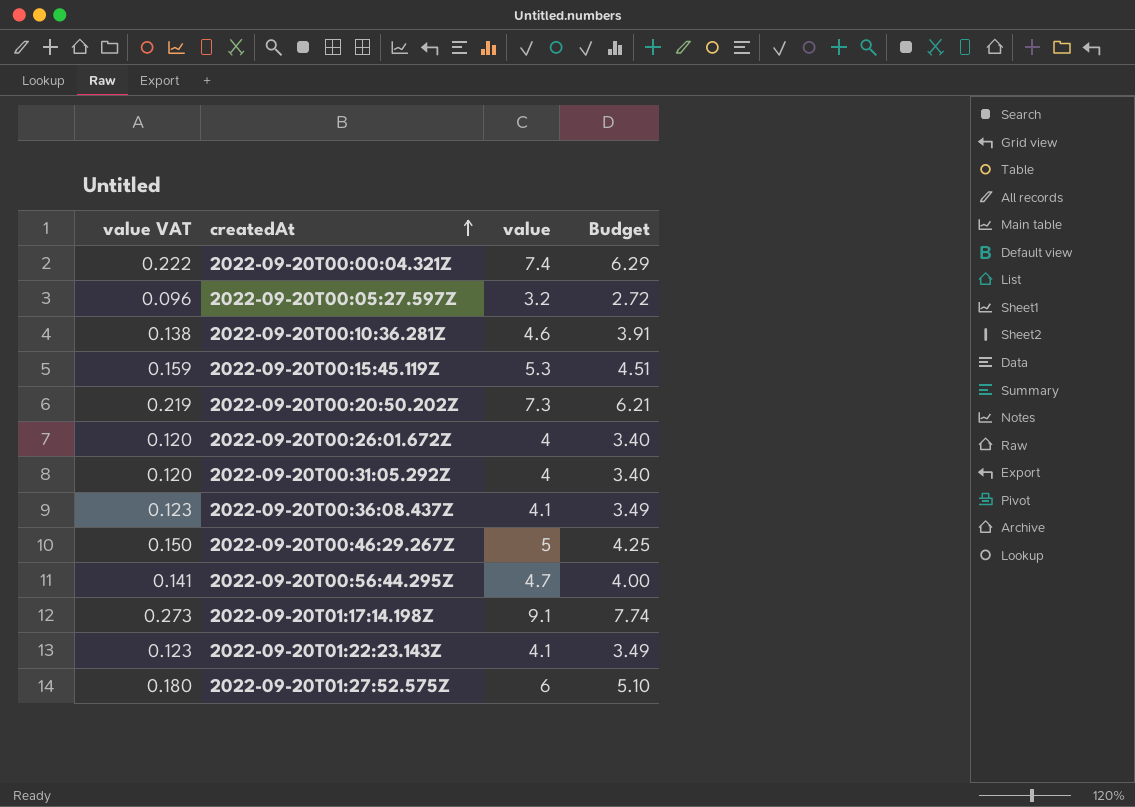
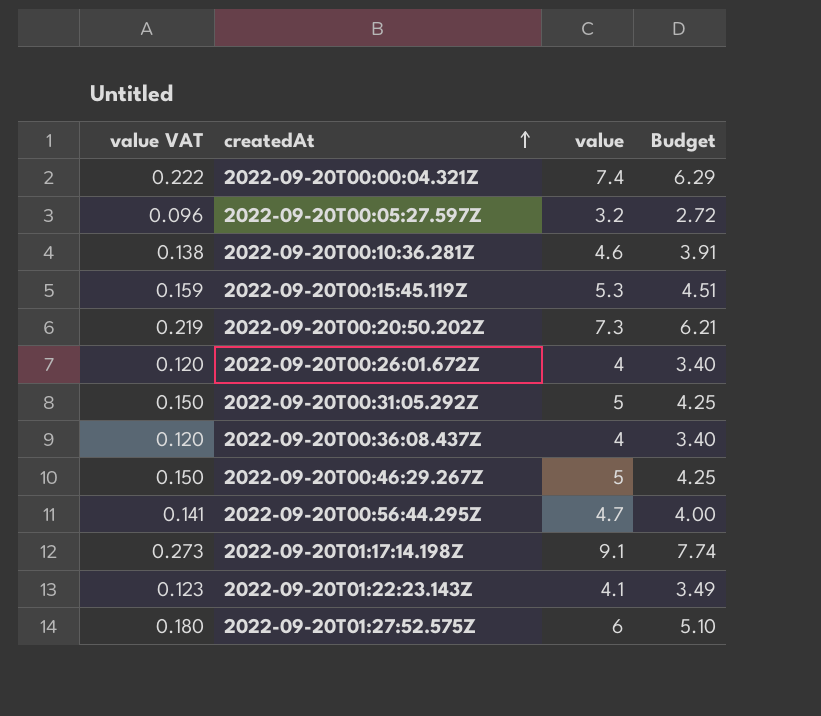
2022-09-20T00:31:05.292Z | value VAT: 0.120 -> 0.150
2022-09-20T00:31:05.292Z | value: 4 -> 5
2022-09-20T00:31:05.292Z | Budget: 3.40 -> 4.25
2022-09-20T00:36:08.437Z | value VAT: 0.123 -> 0.120
2022-09-20T00:36:08.437Z | value: 4.1 -> 4
2022-09-20T00:36:08.437Z | Budget: 3.49 -> 3.40

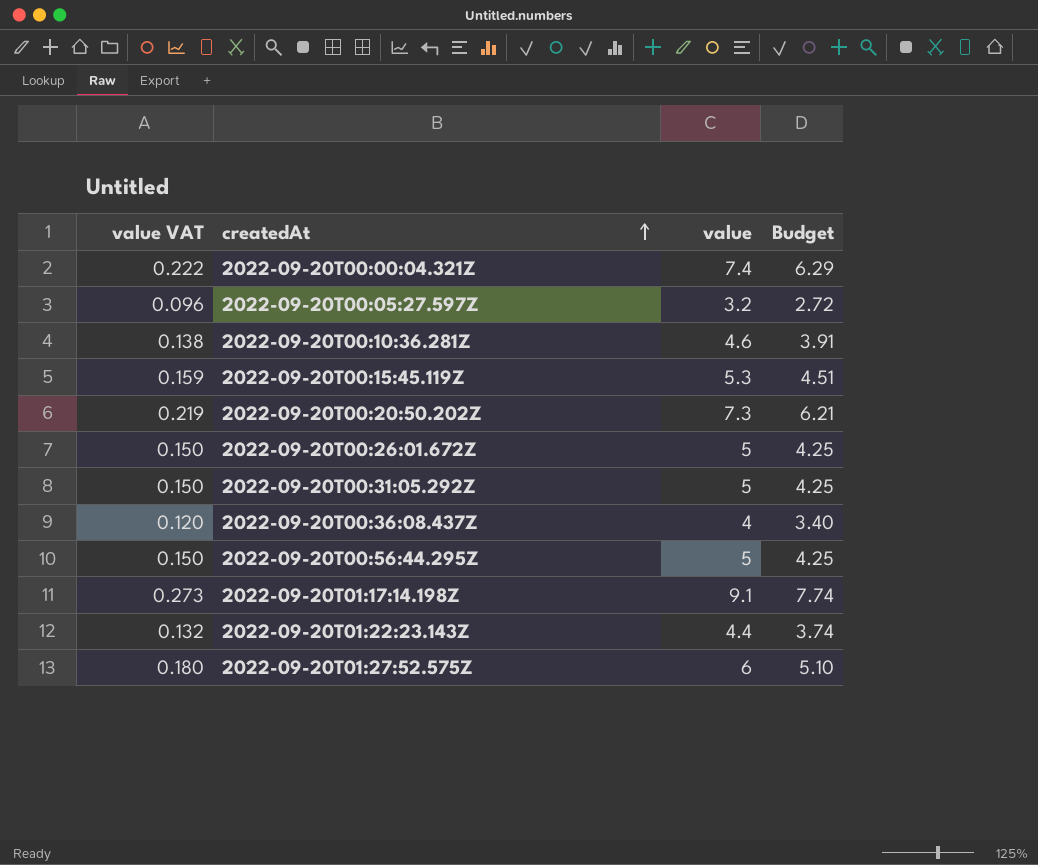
row 2022-09-20T00:46:29.267Z: 0.150 | 5 | 4.25 -> none
2022-09-20T00:26:01.672Z | value VAT: 0.120 -> 0.150
2022-09-20T00:26:01.672Z | value: 4 -> 5
2022-09-20T00:26:01.672Z | Budget: 3.40 -> 4.25
2022-09-20T00:56:44.295Z | value VAT: 0.141 -> 0.150
2022-09-20T00:56:44.295Z | value: 4.7 -> 5
2022-09-20T00:56:44.295Z | Budget: 4.00 -> 4.25
2022-09-20T01:22:23.143Z | value VAT: 0.123 -> 0.132
2022-09-20T01:22:23.143Z | value: 4.1 -> 4.4
2022-09-20T01:22:23.143Z | Budget: 3.49 -> 3.74

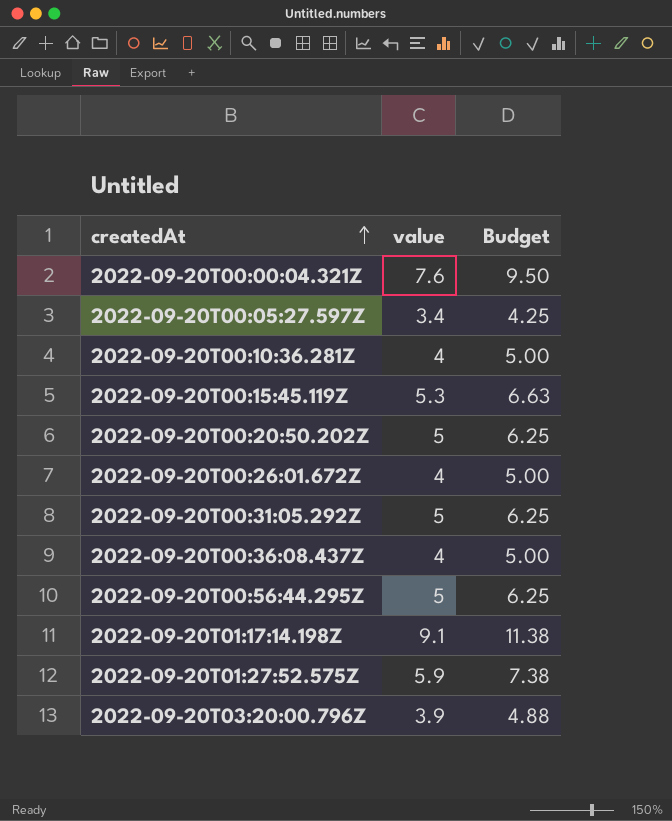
column value VAT | formula: [value] * 0.03 -> none
column Budget | formula: [value] * 0.85 -> [value] * 1.25
row 2022-09-20T01:22:23.143Z: 0.132 | 4.4 | 3.74 -> none
2022-09-20T00:00:04.321Z | value: 7.4 -> 7.6
2022-09-20T00:05:27.597Z | value: 3.2 -> 3.4
2022-09-20T00:10:36.281Z | value: 4.6 -> 4
2022-09-20T00:20:50.202Z | value: 7.3 -> 5
2022-09-20T00:26:01.672Z | value: 5 -> 4
2022-09-20T01:27:52.575Z | value: 6 -> 5.9
row 2022-09-20T03:20:00.796Z: none -> 3.9 | 4.88

